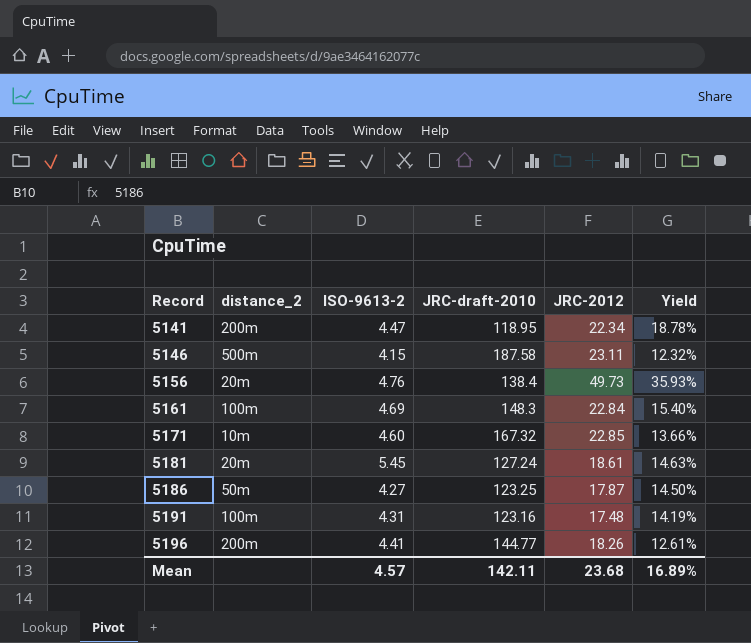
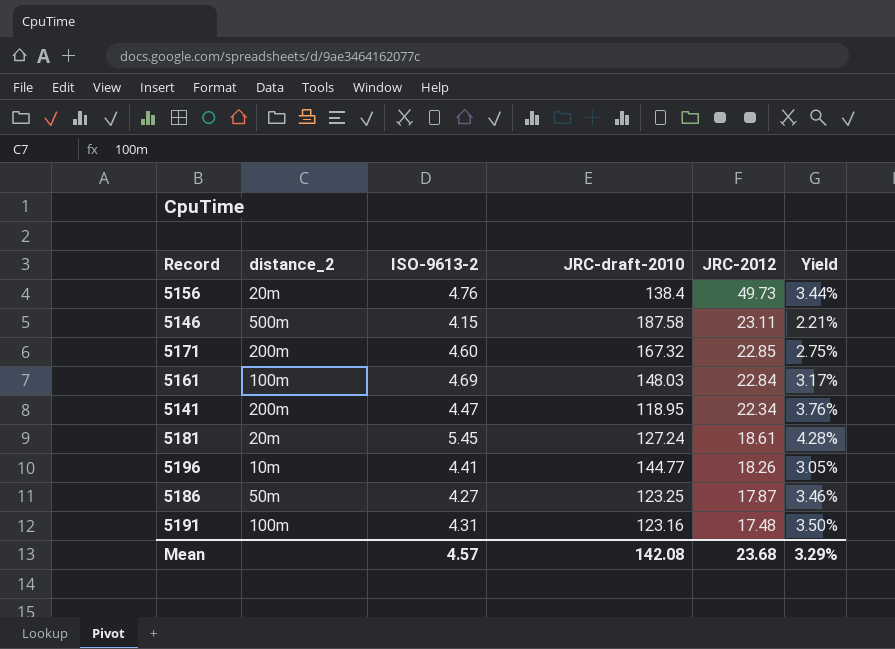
row order: Record ascending -> JRC-2012 descending
column Yield | formula: [JRC-2012] / [JRC-draft-2010] -> [ISO-9613-2] / [JRC-draft-2010]
5171 | distance_2: 10m -> 200m
5161 | JRC-draft-2010: 148.3 -> 148.03
5196 | distance_2: 200m -> 10m
Mean | JRC-draft-2010: 142.11 -> 142.08
Mean | Yield: 16.89% -> 3.29%

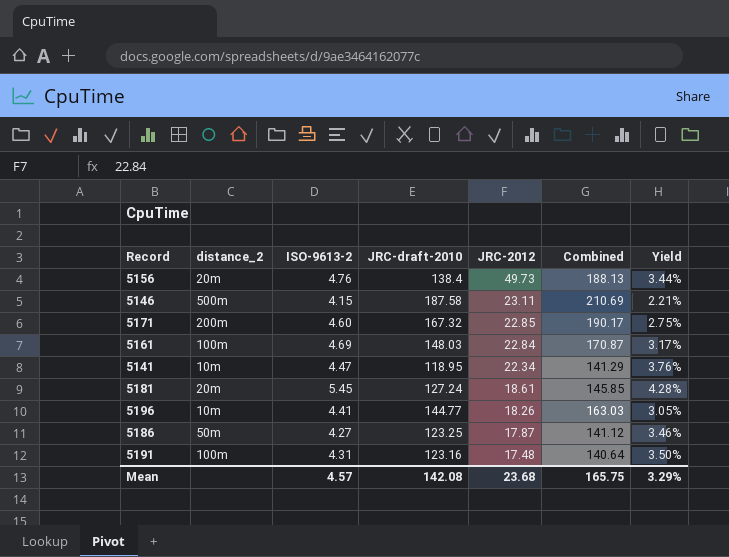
column Combined | formula: none -> [JRC-draft-2010] + [JRC-2012]
5141 | distance_2: 200m -> 10m

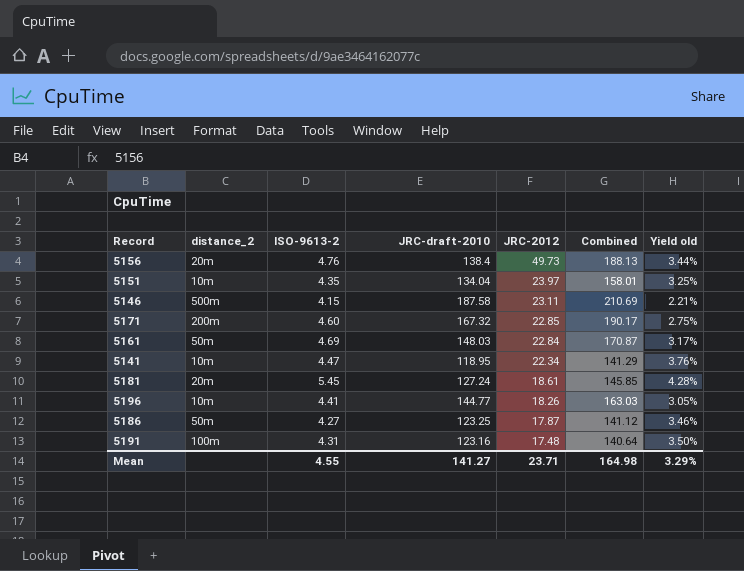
column name: Yield -> Yield old
row 5151: none -> 10m | 4.35 | 134.04 | 23.97 | 158.01 | 3.25%
5161 | distance_2: 100m -> 50m
Mean | ISO-9613-2: 4.57 -> 4.55
Mean | JRC-draft-2010: 142.08 -> 141.27
Mean | JRC-2012: 23.68 -> 23.71
Mean | Combined: 165.75 -> 164.98

